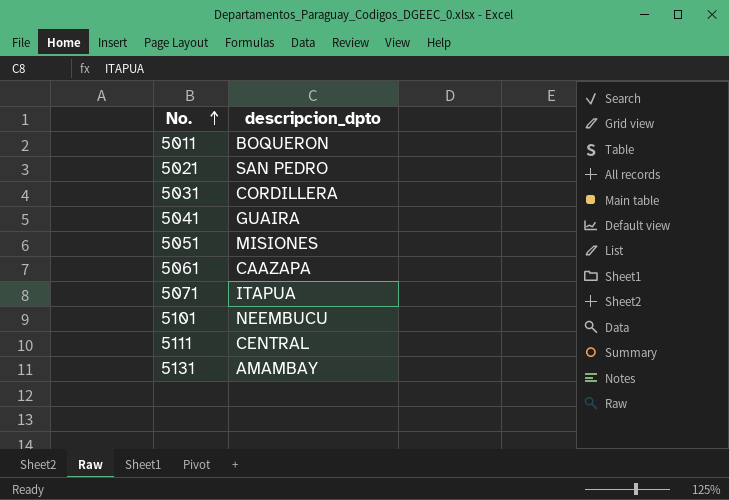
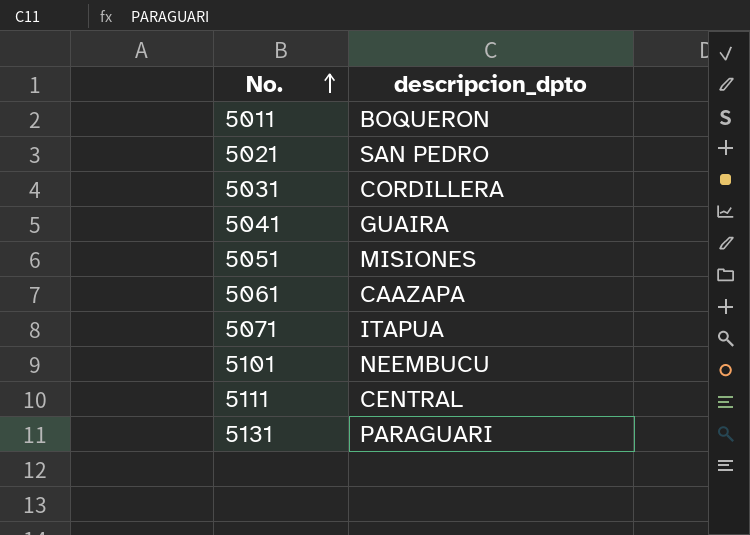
5131 | descripcion_dpto: AMAMBAY -> PARAGUARI

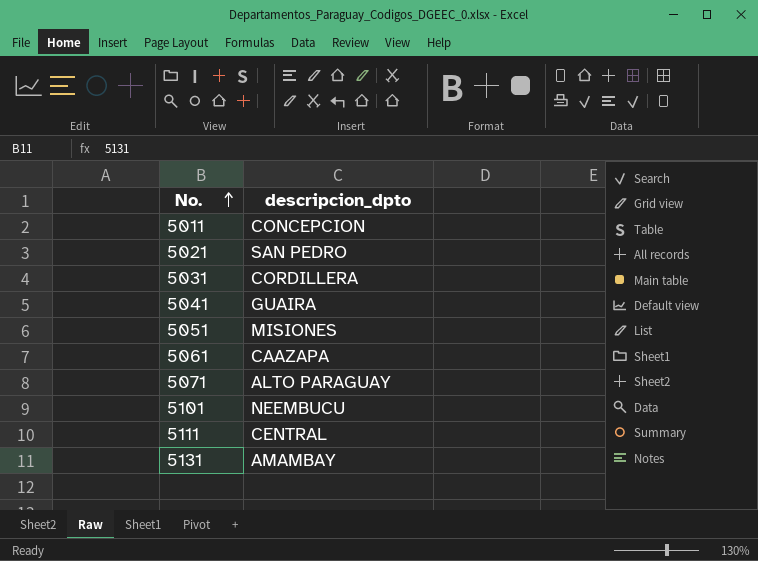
5011 | descripcion_dpto: BOQUERON -> CONCEPCION
5071 | descripcion_dpto: ITAPUA -> ALTO PARAGUAY
5131 | descripcion_dpto: PARAGUARI -> AMAMBAY

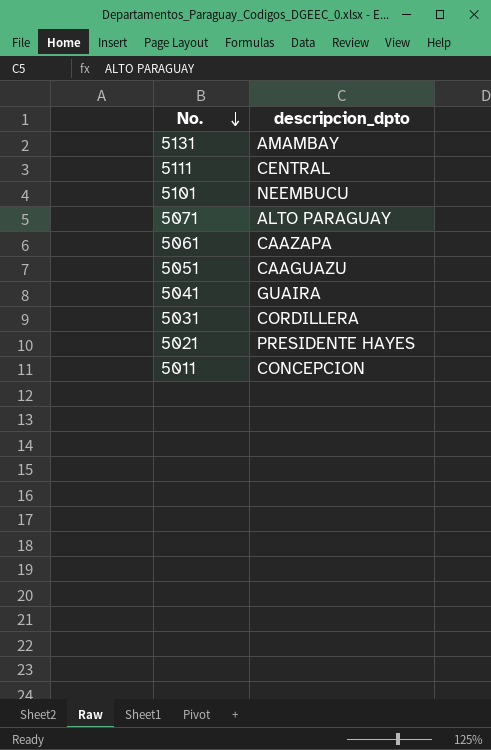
row order: No. ascending -> No. descending
5051 | descripcion_dpto: MISIONES -> CAAGUAZU
5021 | descripcion_dpto: SAN PEDRO -> PRESIDENTE HAYES

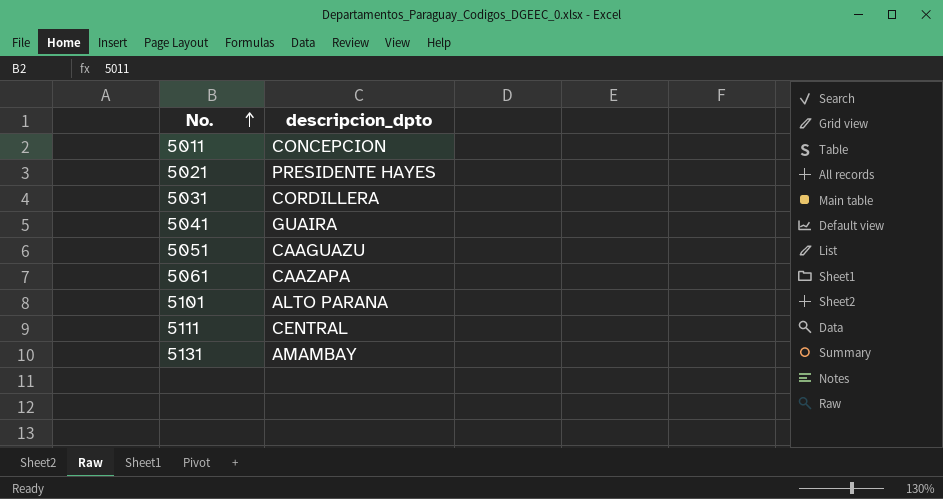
row order: No. descending -> No. ascending
row 5071: ALTO PARAGUAY -> none
5101 | descripcion_dpto: NEEMBUCU -> ALTO PARANA

